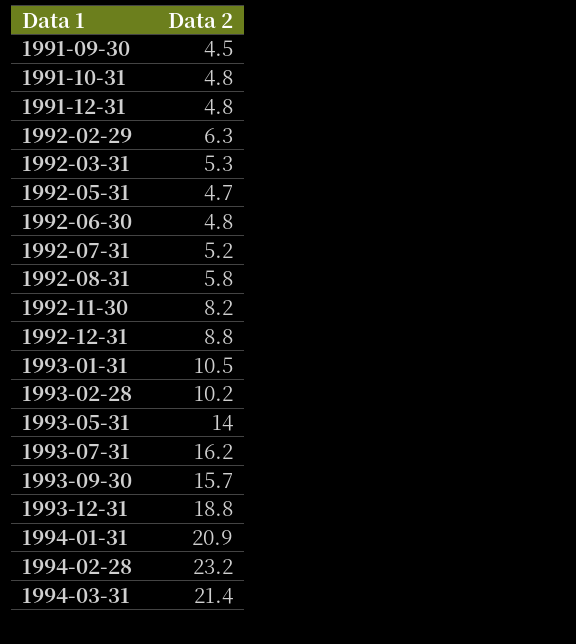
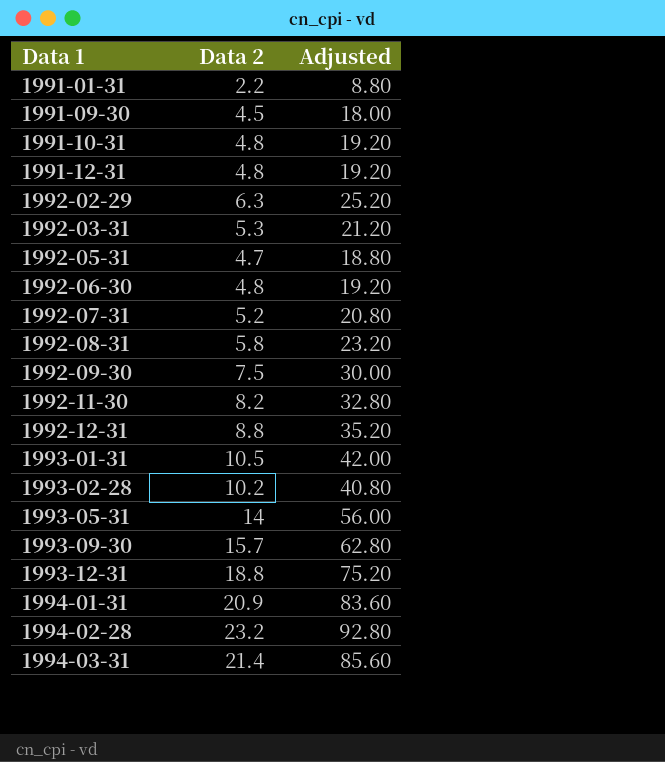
column Adjusted | formula: none -> [Data 2] * 4
row 1993-07-31: 16.2 -> none
row 1991-01-31: none -> 2.2 | 8.80
row 1992-09-30: none -> 7.5 | 30.00

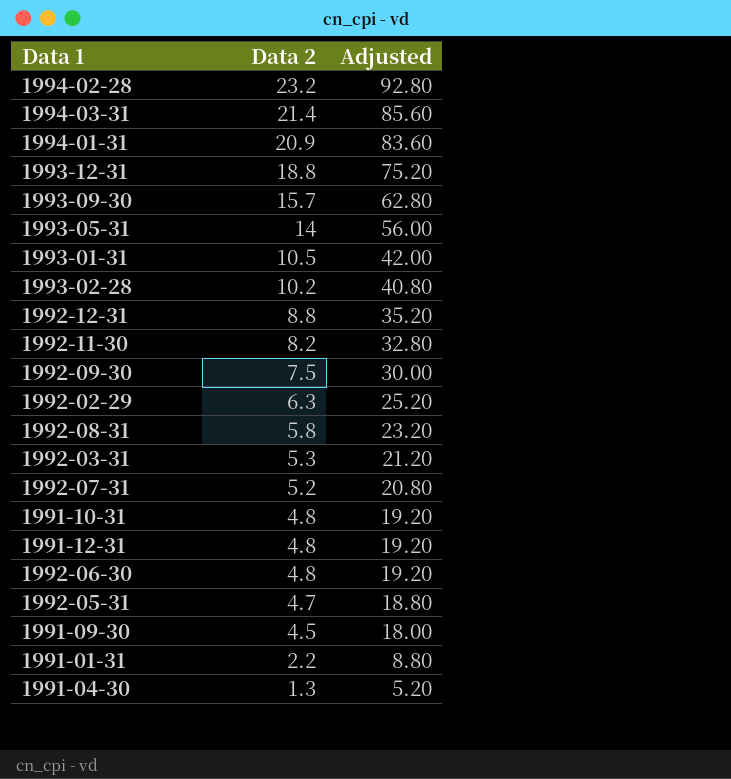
row order: Data 1 ascending -> Data 2 descending
row 1991-04-30: none -> 1.3 | 5.20

